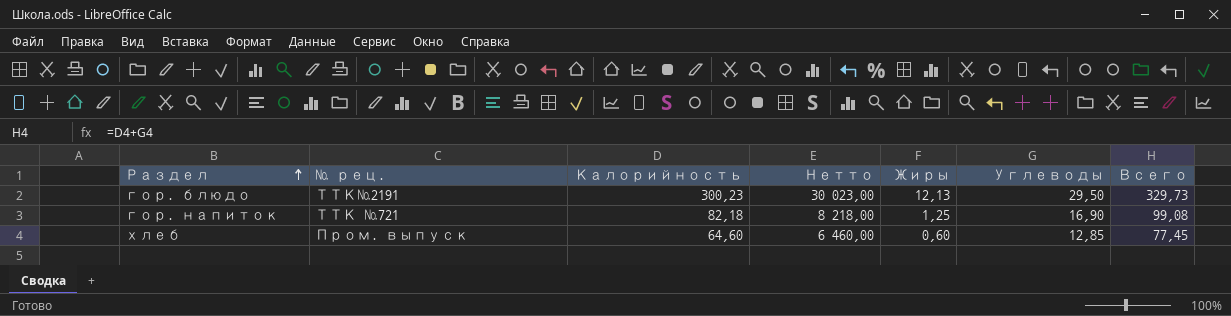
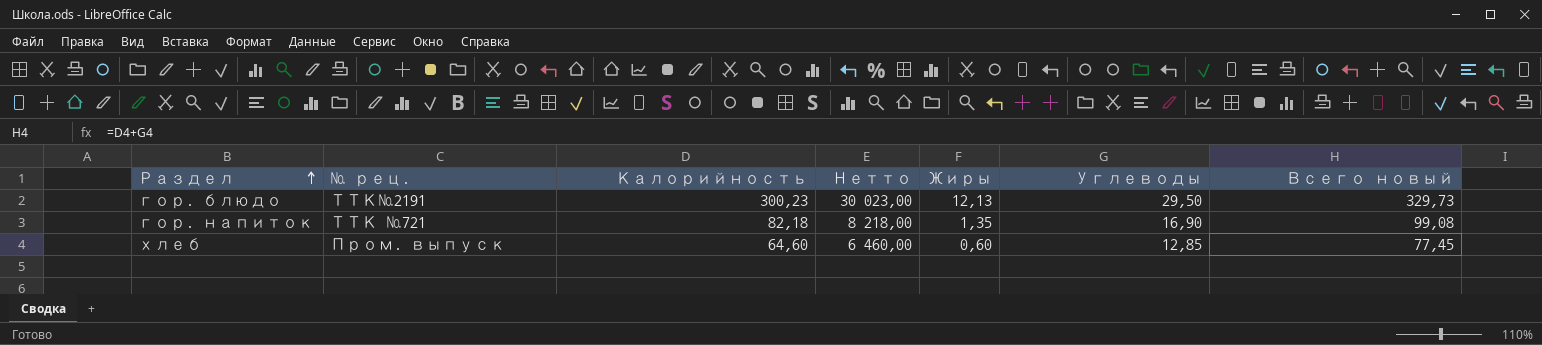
column name: Всего -> Всего новый
гор. напиток | Жиры: 1,25 -> 1,35

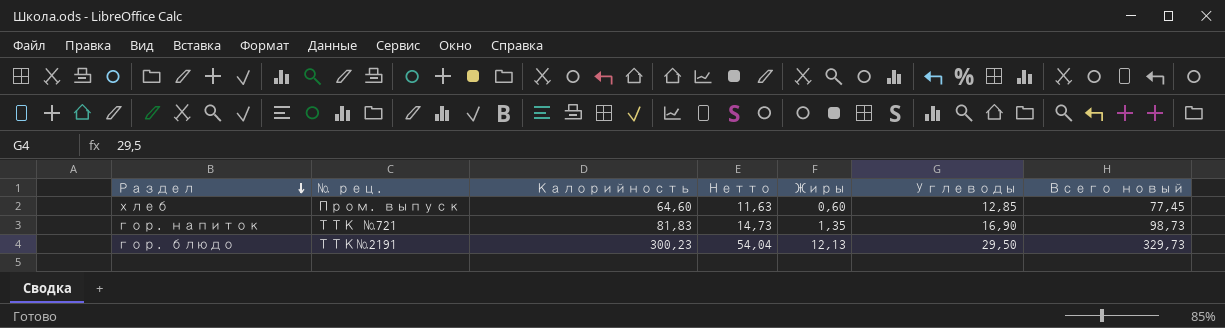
row order: Раздел ascending -> Раздел descending
column Нетто | formula: [Калорийность] * 100 -> [Калорийность] * 0,18
гор. напиток | Калорийность: 82,18 -> 81,83
гор. напиток | Всего новый: 99,08 -> 98,73

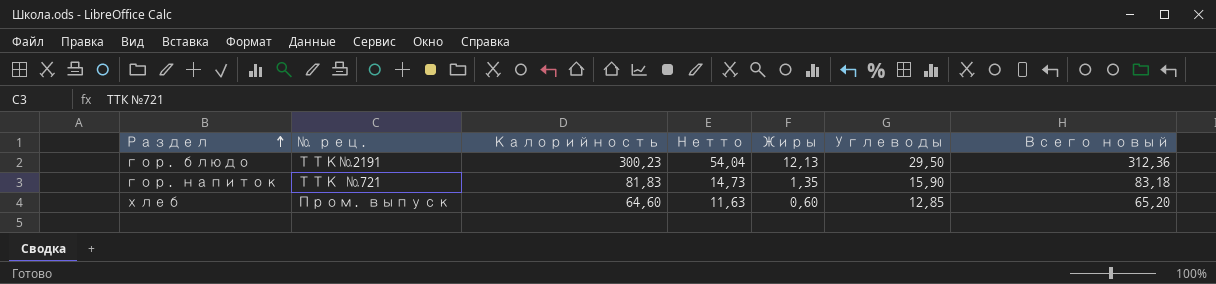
row order: Раздел descending -> Раздел ascending
column Всего новый | formula: [Калорийность] + [Углеводы] -> [Калорийность] + [Жиры]
гор. напиток | Углеводы: 16,90 -> 15,90

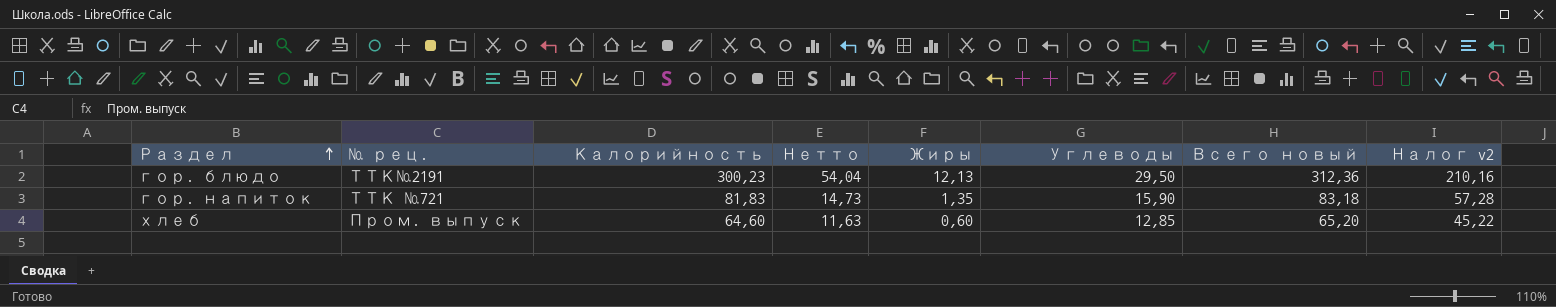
column Налог v2 | formula: none -> [Калорийность] * 0,7

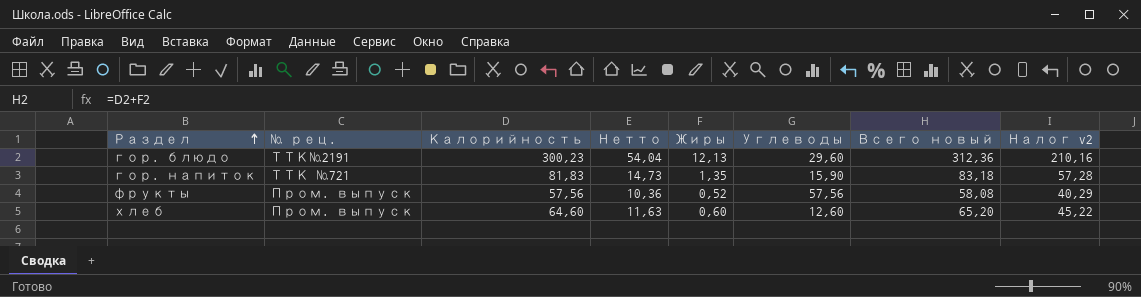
гор. блюдо | Углеводы: 29,50 -> 29,60
row фрукты: none -> Пром. выпуск | 57,56 | 10,36 | 0,52 | 57,56 | 58,08 | 40,29
хлеб | Углеводы: 12,85 -> 12,60

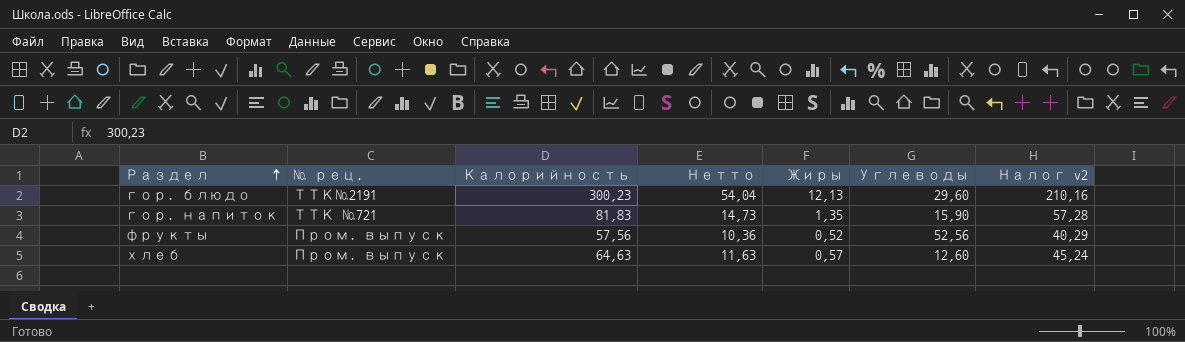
column Всего новый | formula: [Калорийность] + [Жиры] -> none
фрукты | Углеводы: 57,56 -> 52,56
хлеб | Калорийность: 64,60 -> 64,63
хлеб | Жиры: 0,60 -> 0,57
хлеб | Налог v2: 45,22 -> 45,24

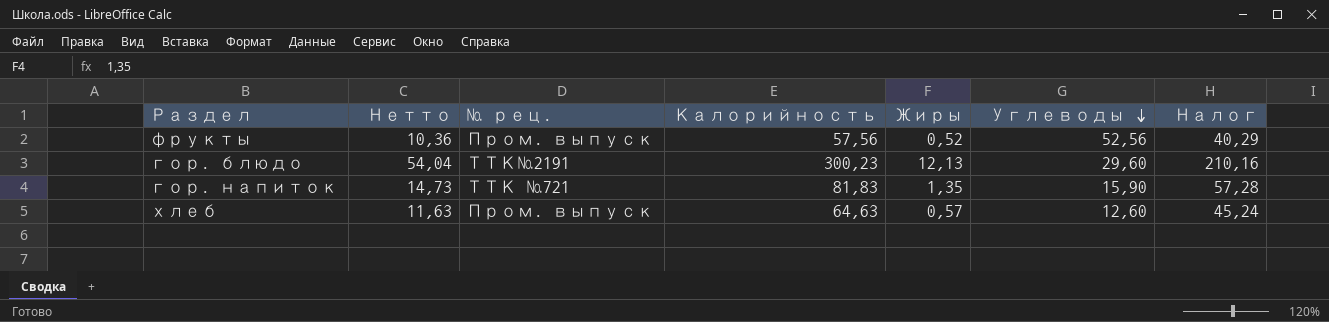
row order: Раздел ascending -> Углеводы descending
column Нетто | position: 4 -> 2
column name: Налог v2 -> Налог

